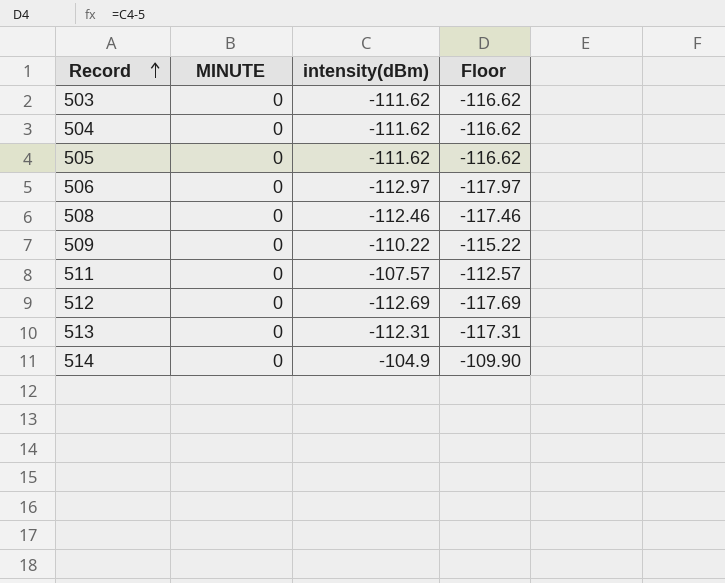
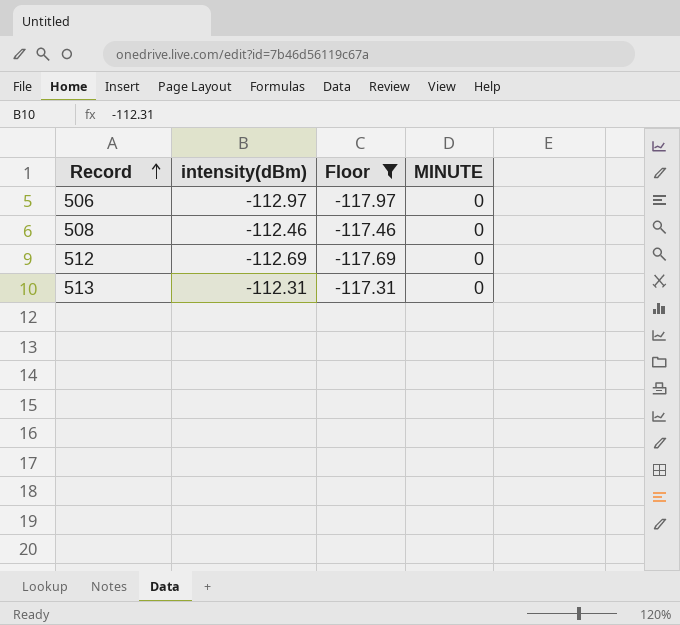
filter: none -> Floor <= -117.31
column MINUTE | position: 2 -> 4

